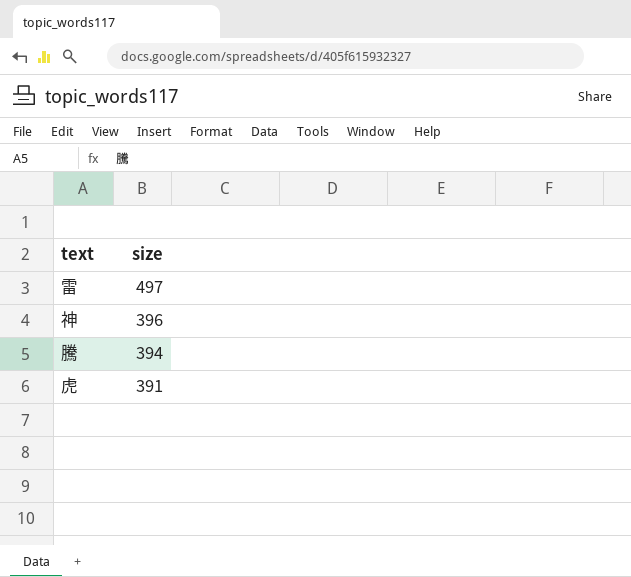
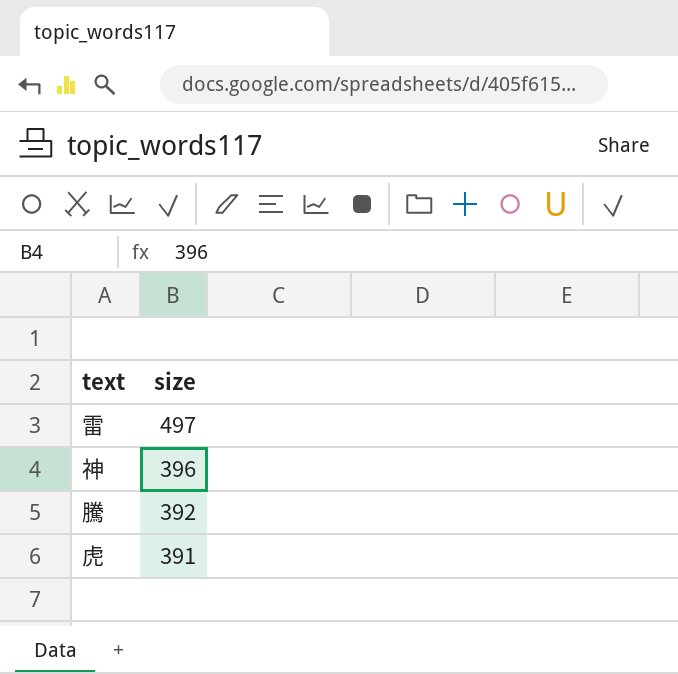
騰 | size: 394 -> 392

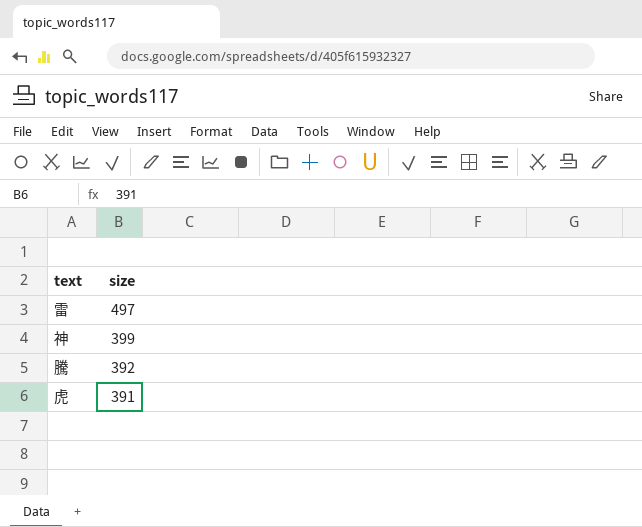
神 | size: 396 -> 399

